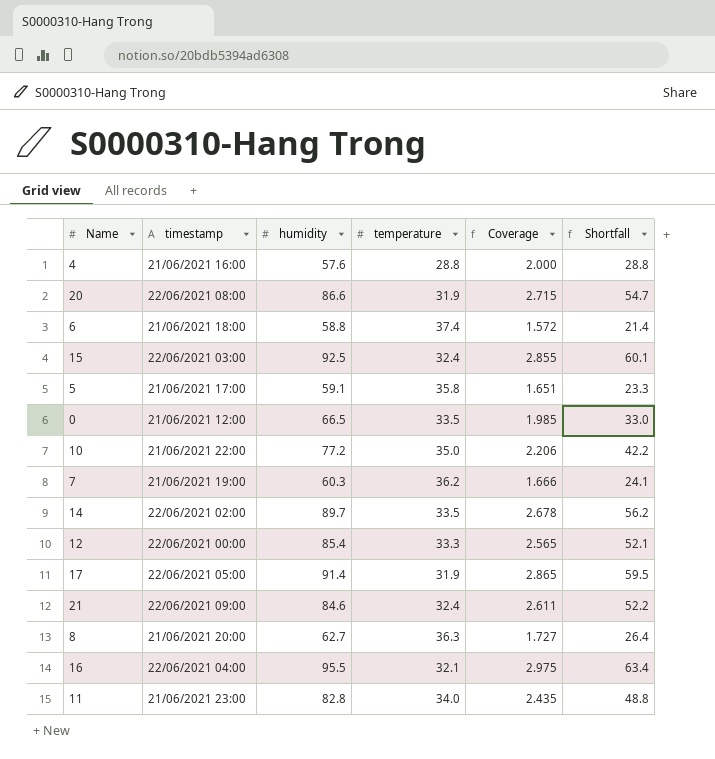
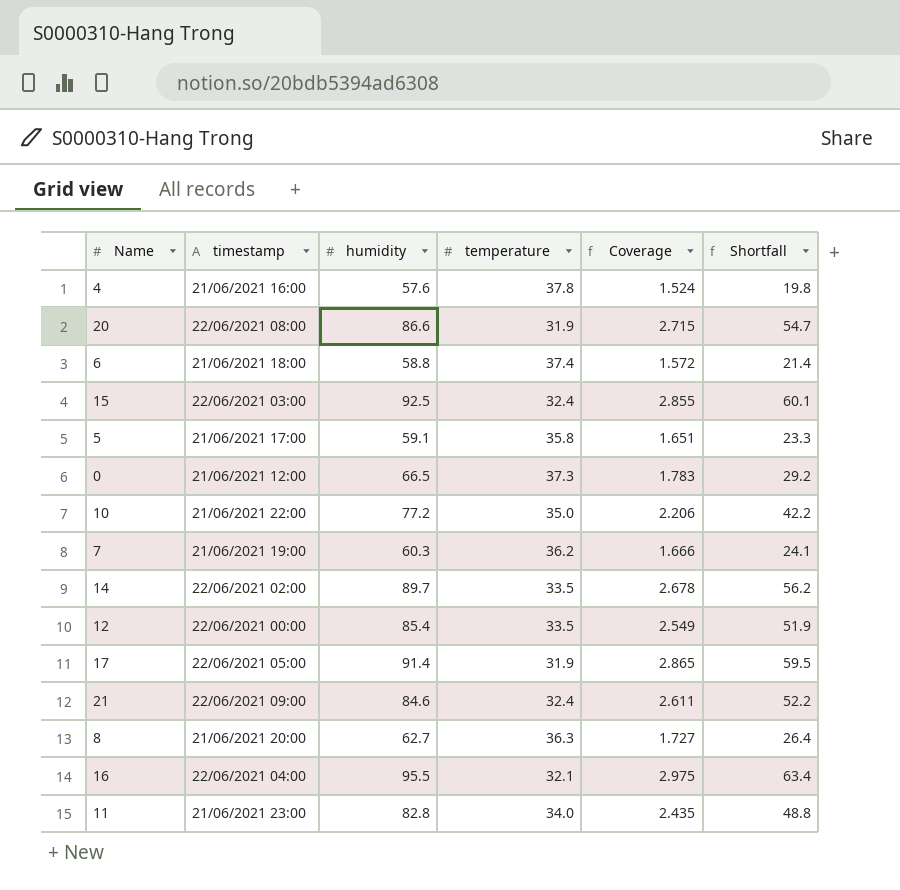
4 | temperature: 28.8 -> 37.8
4 | Coverage: 2.000 -> 1.524
4 | Shortfall: 28.8 -> 19.8
0 | temperature: 33.5 -> 37.3
0 | Coverage: 1.985 -> 1.783
0 | Shortfall: 33.0 -> 29.2
12 | temperature: 33.3 -> 33.5
12 | Coverage: 2.565 -> 2.549
12 | Shortfall: 52.1 -> 51.9

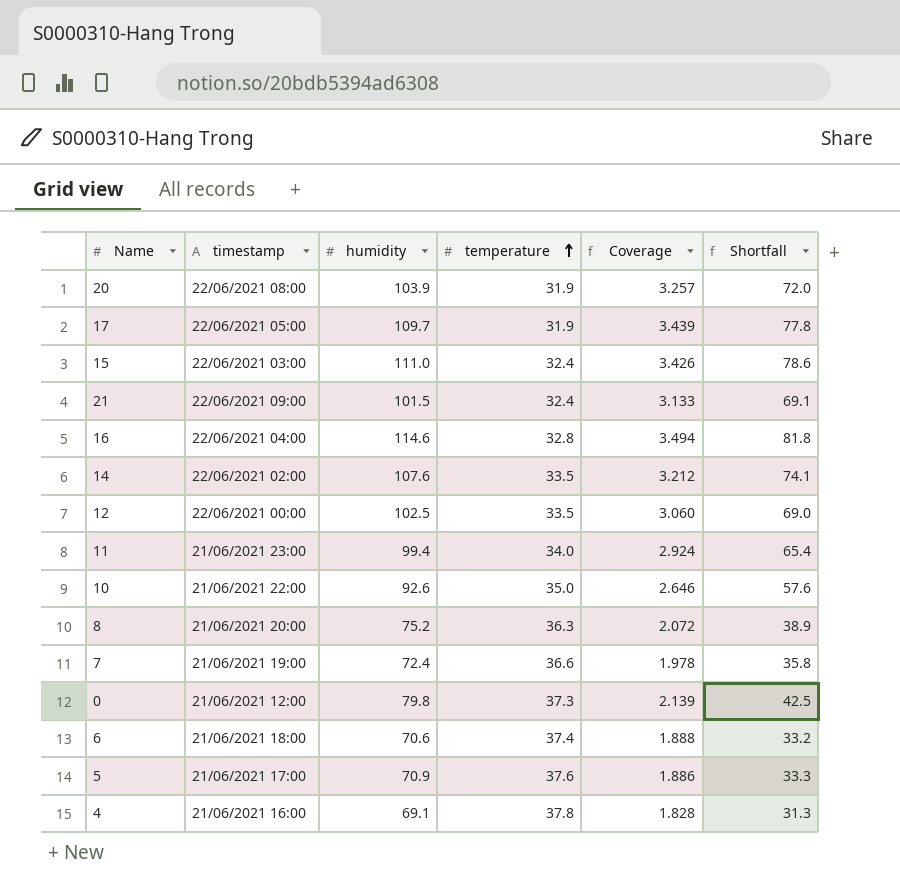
row order: none -> temperature ascending
20 | humidity: 86.6 -> 103.9
20 | Coverage: 2.715 -> 3.257
20 | Shortfall: 54.7 -> 72.0
17 | humidity: 91.4 -> 109.7
17 | Coverage: 2.865 -> 3.439
17 | Shortfall: 59.5 -> 77.8
15 | humidity: 92.5 -> 111.0
15 | Coverage: 2.855 -> 3.426
15 | Shortfall: 60.1 -> 78.6
21 | humidity: 84.6 -> 101.5
21 | Coverage: 2.611 -> 3.133
21 | Shortfall: 52.2 -> 69.1
16 | humidity: 95.5 -> 114.6
16 | temperature: 32.1 -> 32.8
16 | Coverage: 2.975 -> 3.494
16 | Shortfall: 63.4 -> 81.8
14 | humidity: 89.7 -> 107.6
14 | Coverage: 2.678 -> 3.212
14 | Shortfall: 56.2 -> 74.1
12 | humidity: 85.4 -> 102.5
12 | Coverage: 2.549 -> 3.060
12 | Shortfall: 51.9 -> 69.0
11 | humidity: 82.8 -> 99.4
11 | Coverage: 2.435 -> 2.924
11 | Shortfall: 48.8 -> 65.4
10 | humidity: 77.2 -> 92.6
10 | Coverage: 2.206 -> 2.646
10 | Shortfall: 42.2 -> 57.6
8 | humidity: 62.7 -> 75.2
8 | Coverage: 1.727 -> 2.072
8 | Shortfall: 26.4 -> 38.9
7 | humidity: 60.3 -> 72.4
7 | temperature: 36.2 -> 36.6
7 | Coverage: 1.666 -> 1.978
7 | Shortfall: 24.1 -> 35.8
0 | humidity: 66.5 -> 79.8
0 | Coverage: 1.783 -> 2.139
0 | Shortfall: 29.2 -> 42.5
6 | humidity: 58.8 -> 70.6
6 | Coverage: 1.572 -> 1.888
6 | Shortfall: 21.4 -> 33.2
5 | humidity: 59.1 -> 70.9
5 | temperature: 35.8 -> 37.6
5 | Coverage: 1.651 -> 1.886
5 | Shortfall: 23.3 -> 33.3
4 | humidity: 57.6 -> 69.1
4 | Coverage: 1.524 -> 1.828
4 | Shortfall: 19.8 -> 31.3

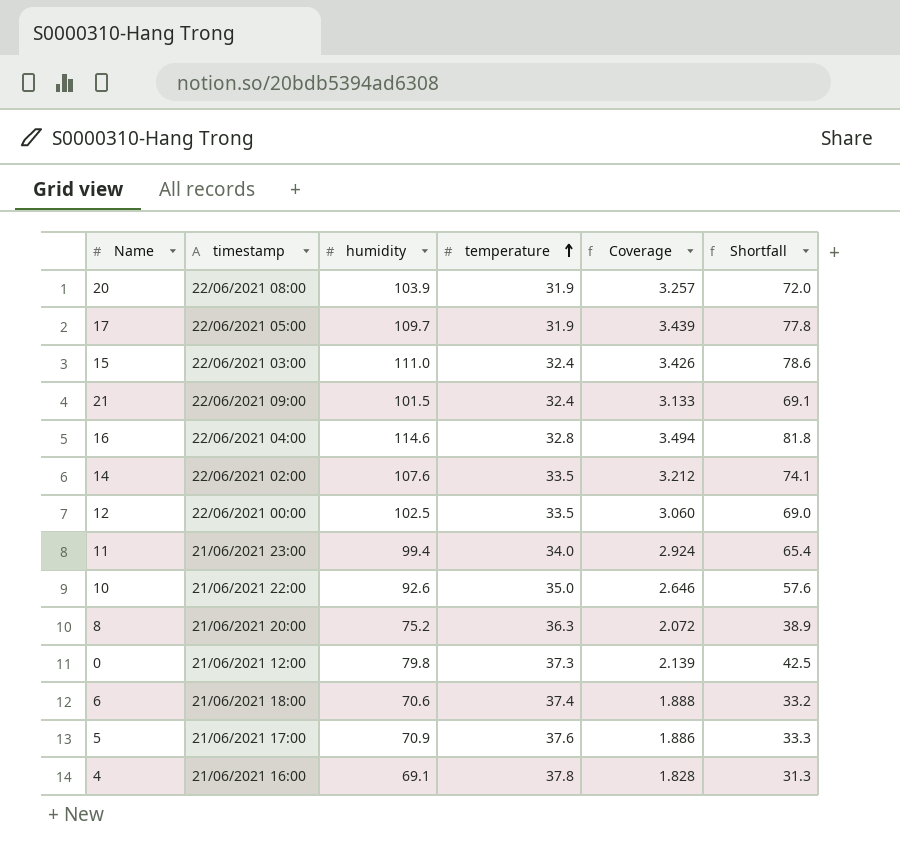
row 7: 21/06/2021 19:00 | 72.4 | 36.6 | 1.978 | 35.8 -> none

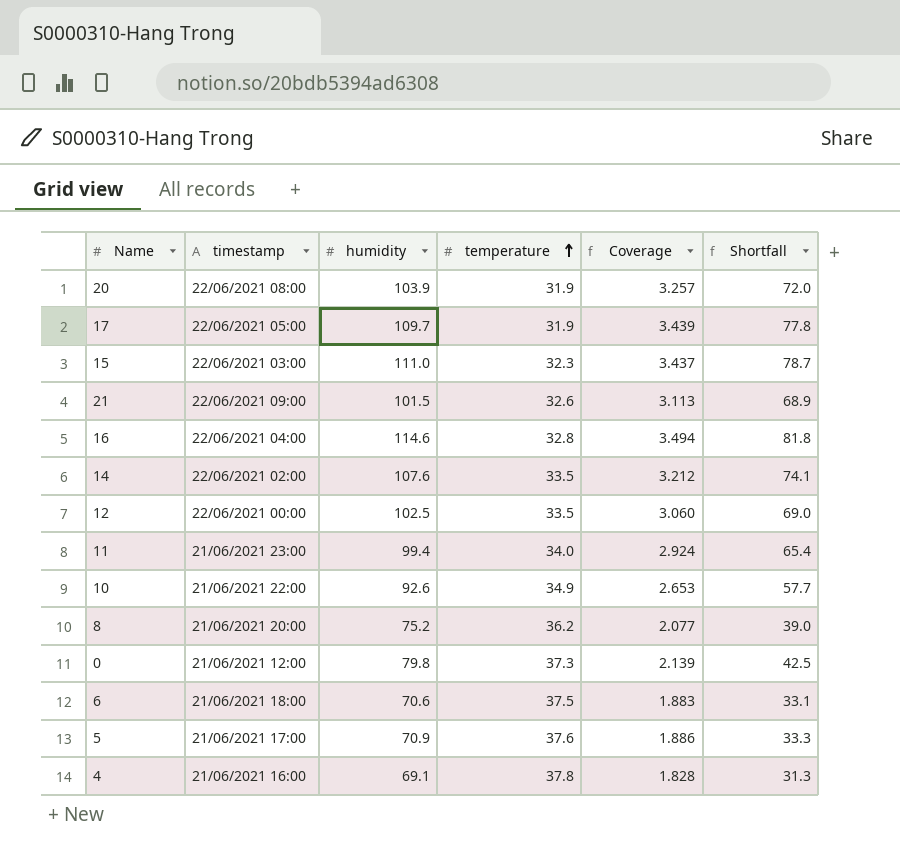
15 | temperature: 32.4 -> 32.3
15 | Coverage: 3.426 -> 3.437
15 | Shortfall: 78.6 -> 78.7
21 | temperature: 32.4 -> 32.6
21 | Coverage: 3.133 -> 3.113
21 | Shortfall: 69.1 -> 68.9
10 | temperature: 35.0 -> 34.9
10 | Coverage: 2.646 -> 2.653
10 | Shortfall: 57.6 -> 57.7
8 | temperature: 36.3 -> 36.2
8 | Coverage: 2.072 -> 2.077
8 | Shortfall: 38.9 -> 39.0
6 | temperature: 37.4 -> 37.5
6 | Coverage: 1.888 -> 1.883
6 | Shortfall: 33.2 -> 33.1

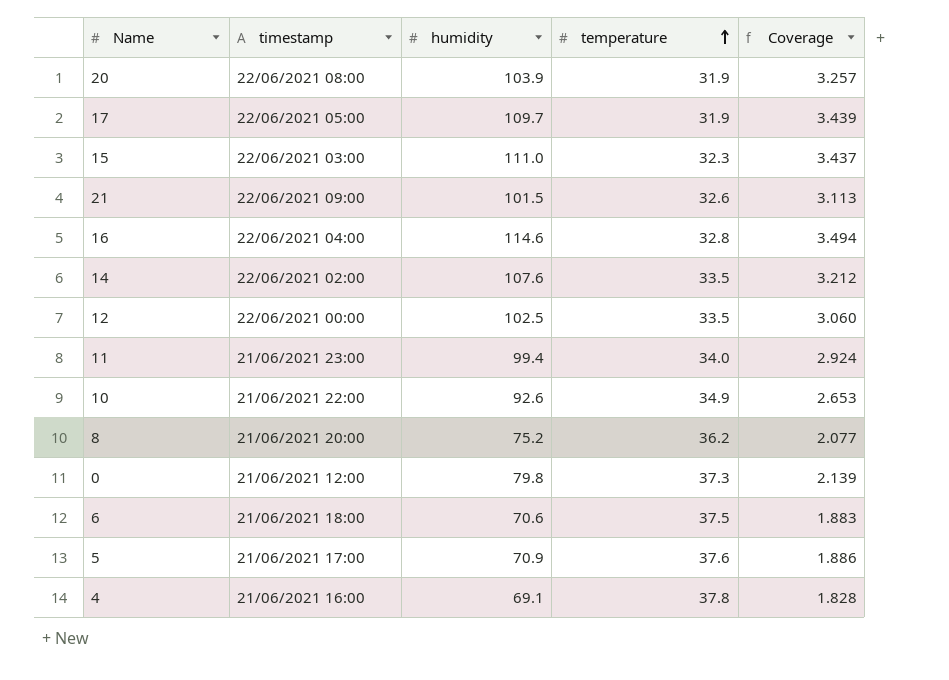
column Shortfall | formula: [humidity] - [temperature] -> none

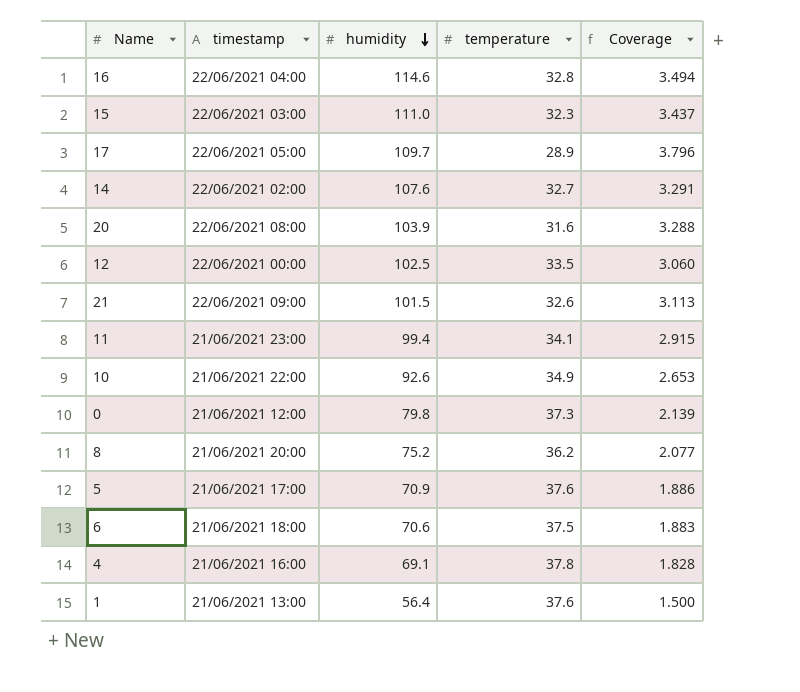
row order: temperature ascending -> humidity descending
17 | temperature: 31.9 -> 28.9
17 | Coverage: 3.439 -> 3.796
14 | temperature: 33.5 -> 32.7
14 | Coverage: 3.212 -> 3.291
20 | temperature: 31.9 -> 31.6
20 | Coverage: 3.257 -> 3.288
11 | temperature: 34.0 -> 34.1
11 | Coverage: 2.924 -> 2.915
row 1: none -> 21/06/2021 13:00 | 56.4 | 37.6 | 1.500

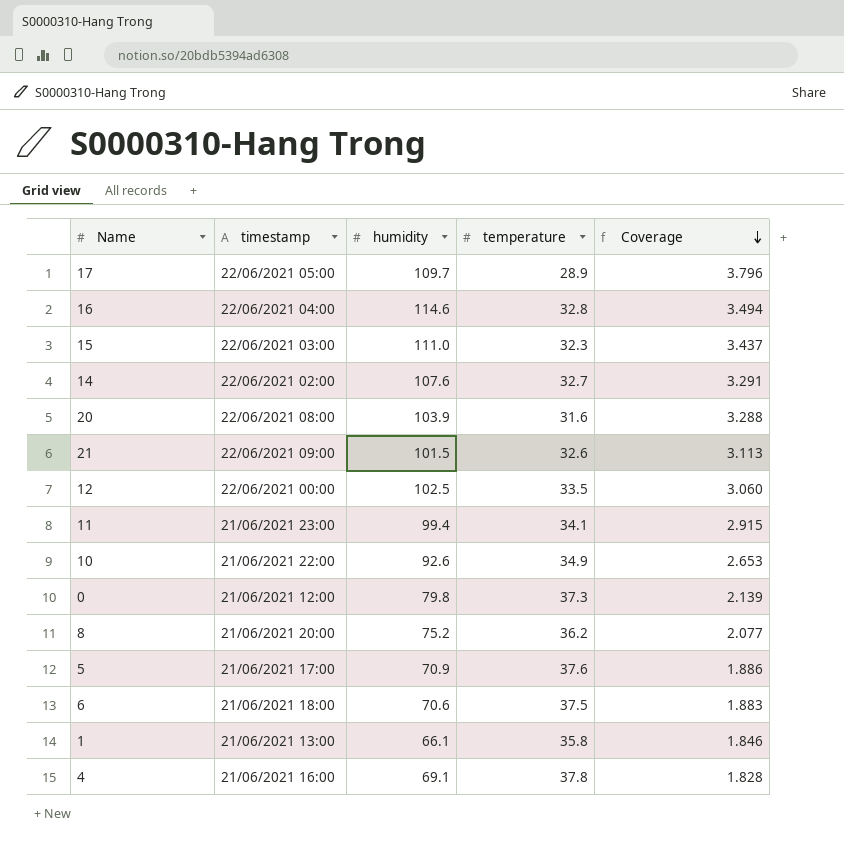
row order: humidity descending -> Coverage descending
1 | humidity: 56.4 -> 66.1
1 | temperature: 37.6 -> 35.8
1 | Coverage: 1.500 -> 1.846

